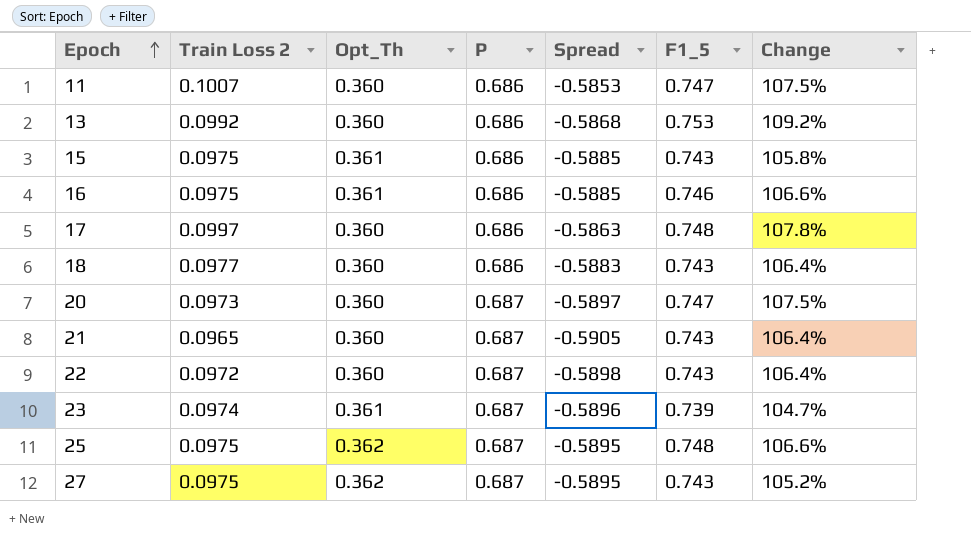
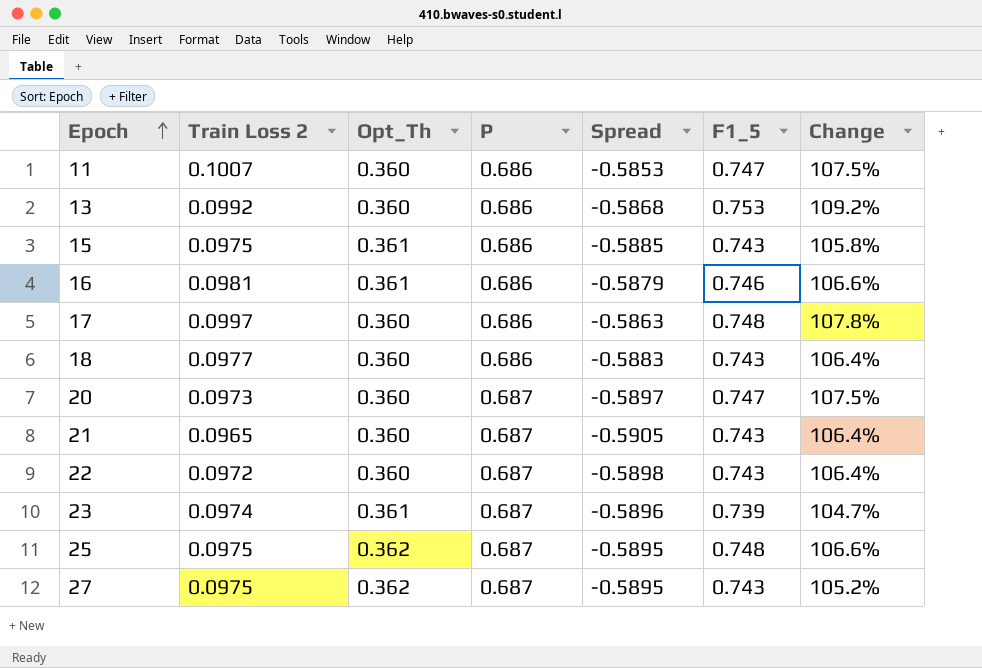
16 | Train Loss 2: 0.0975 -> 0.0981
16 | Spread: -0.5885 -> -0.5879

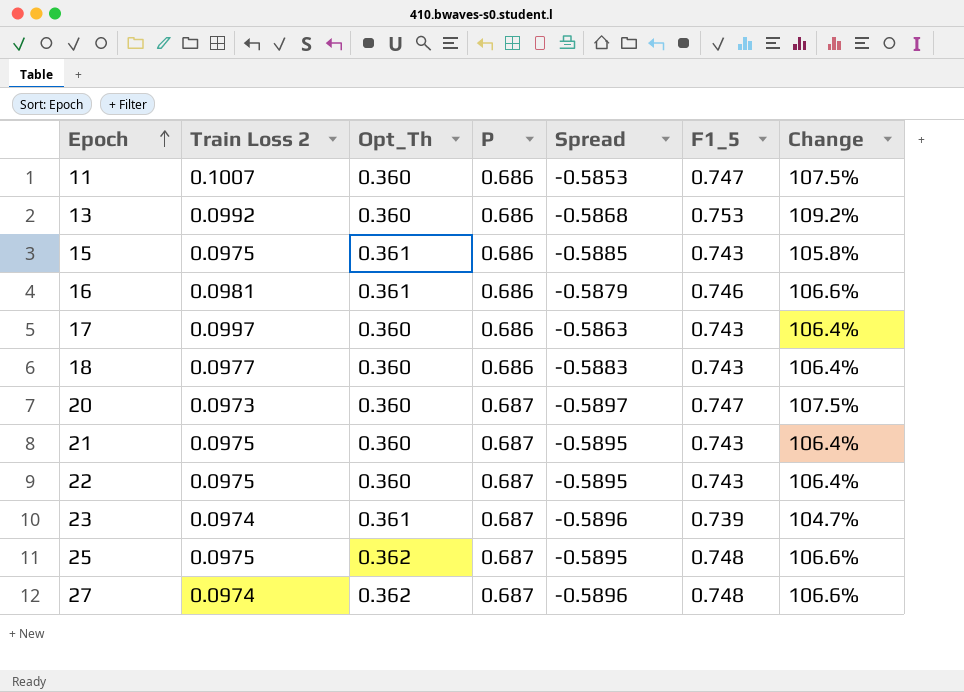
17 | F1_5: 0.748 -> 0.743
17 | Change: 107.8% -> 106.4%
21 | Train Loss 2: 0.0965 -> 0.0975
21 | Spread: -0.5905 -> -0.5895
22 | Train Loss 2: 0.0972 -> 0.0975
22 | Spread: -0.5898 -> -0.5895
27 | Train Loss 2: 0.0975 -> 0.0974
27 | Spread: -0.5895 -> -0.5896
27 | F1_5: 0.743 -> 0.748
27 | Change: 105.2% -> 106.6%

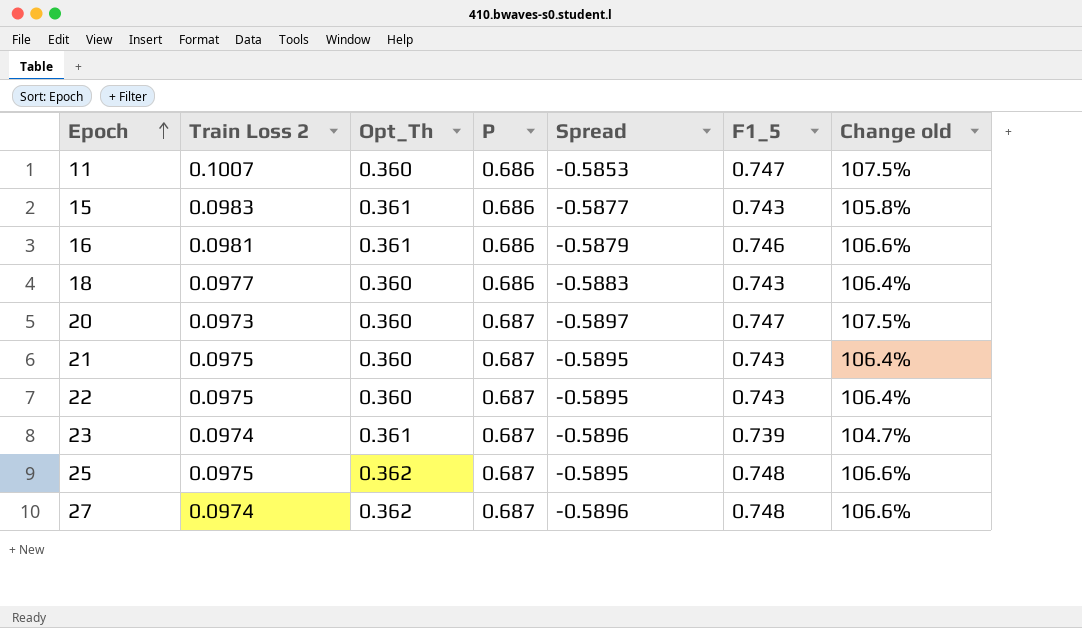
column name: Change -> Change old
row 13: 0.0992 | 0.360 | 0.686 | -0.5868 | 0.753 | 109.2% -> none
row 17: 0.0997 | 0.360 | 0.686 | -0.5863 | 0.743 | 106.4% -> none
15 | Train Loss 2: 0.0975 -> 0.0983
15 | Spread: -0.5885 -> -0.5877

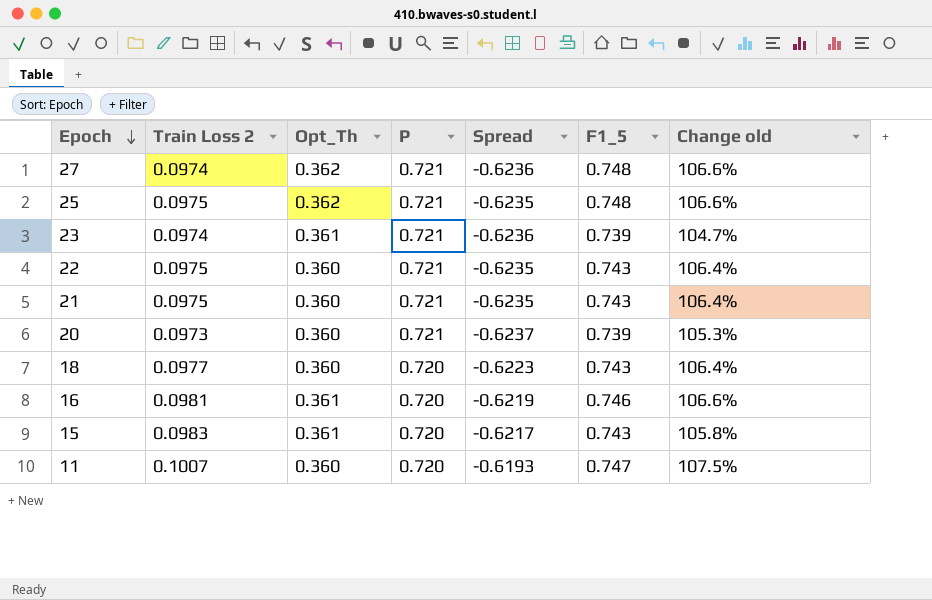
row order: Epoch ascending -> Epoch descending
27 | P: 0.687 -> 0.721
27 | Spread: -0.5896 -> -0.6236
25 | P: 0.687 -> 0.721
25 | Spread: -0.5895 -> -0.6235
23 | P: 0.687 -> 0.721
23 | Spread: -0.5896 -> -0.6236
22 | P: 0.687 -> 0.721
22 | Spread: -0.5895 -> -0.6235
21 | P: 0.687 -> 0.721
21 | Spread: -0.5895 -> -0.6235
20 | P: 0.687 -> 0.721
20 | Spread: -0.5897 -> -0.6237
20 | F1_5: 0.747 -> 0.739
20 | Change old: 107.5% -> 105.3%
18 | P: 0.686 -> 0.720
18 | Spread: -0.5883 -> -0.6223
16 | P: 0.686 -> 0.720
16 | Spread: -0.5879 -> -0.6219
15 | P: 0.686 -> 0.720
15 | Spread: -0.5877 -> -0.6217
11 | P: 0.686 -> 0.720
11 | Spread: -0.5853 -> -0.6193

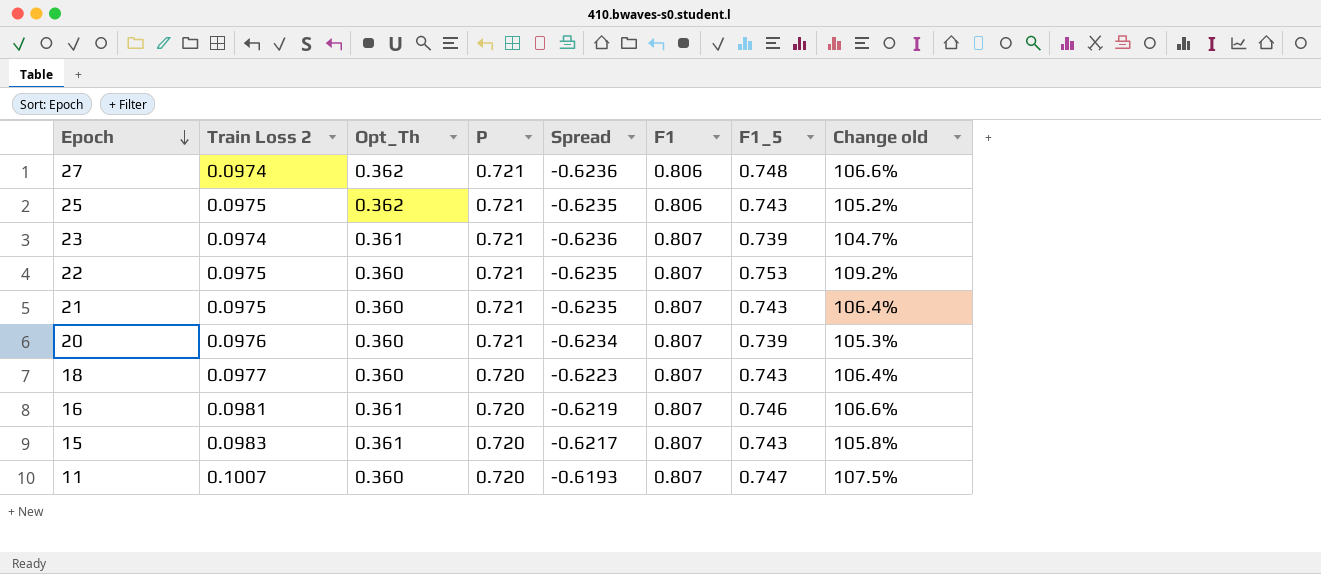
column F1 | position: none -> 6
25 | F1_5: 0.748 -> 0.743
25 | Change old: 106.6% -> 105.2%
22 | F1_5: 0.743 -> 0.753
22 | Change old: 106.4% -> 109.2%
20 | Train Loss 2: 0.0973 -> 0.0976
20 | Spread: -0.6237 -> -0.6234

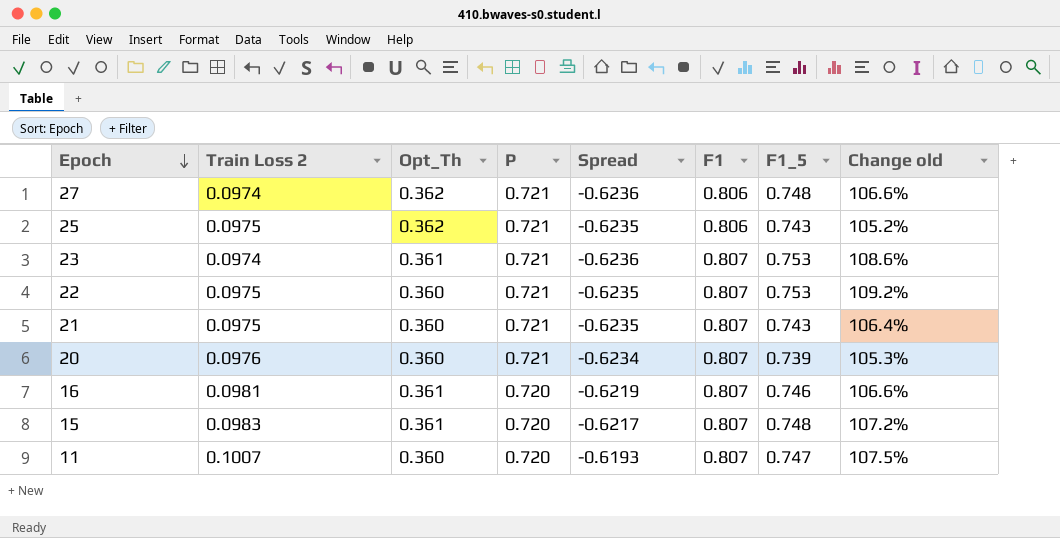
row 18: 0.0977 | 0.360 | 0.720 | -0.6223 | 0.807 | 0.743 | 106.4% -> none
23 | F1_5: 0.739 -> 0.753
23 | Change old: 104.7% -> 108.6%
15 | F1_5: 0.743 -> 0.748
15 | Change old: 105.8% -> 107.2%

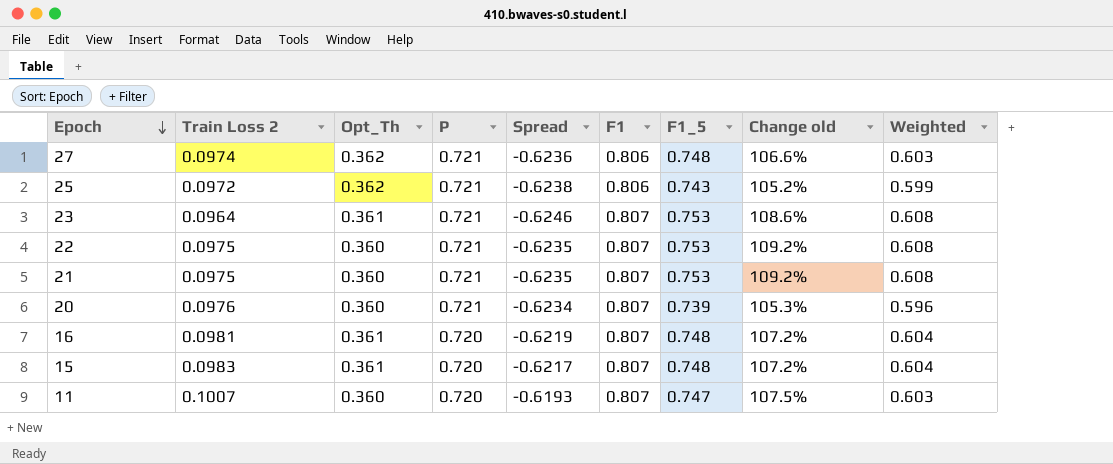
column Weighted | formula: none -> [F1] * [F1_5]
25 | Train Loss 2: 0.0975 -> 0.0972
25 | Spread: -0.6235 -> -0.6238
23 | Train Loss 2: 0.0974 -> 0.0964
23 | Spread: -0.6236 -> -0.6246
21 | F1_5: 0.743 -> 0.753
21 | Change old: 106.4% -> 109.2%
16 | F1_5: 0.746 -> 0.748
16 | Change old: 106.6% -> 107.2%

